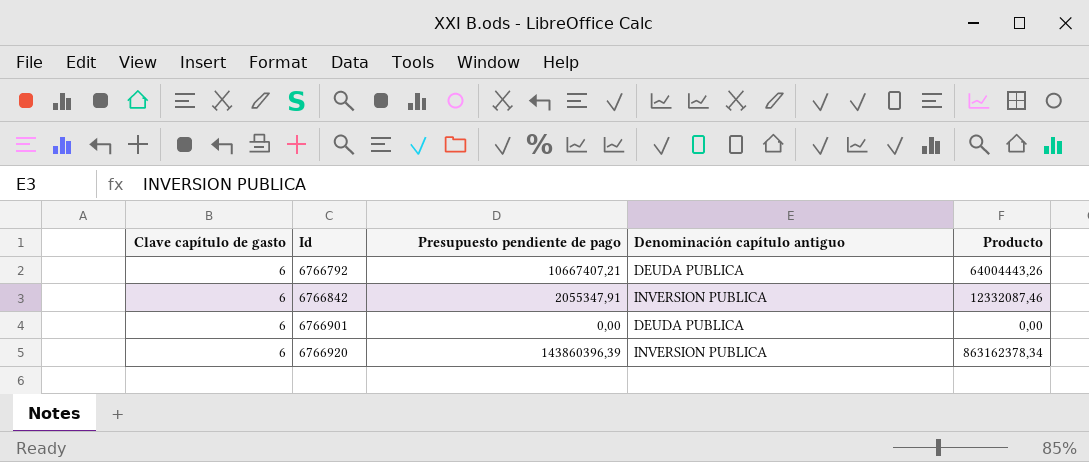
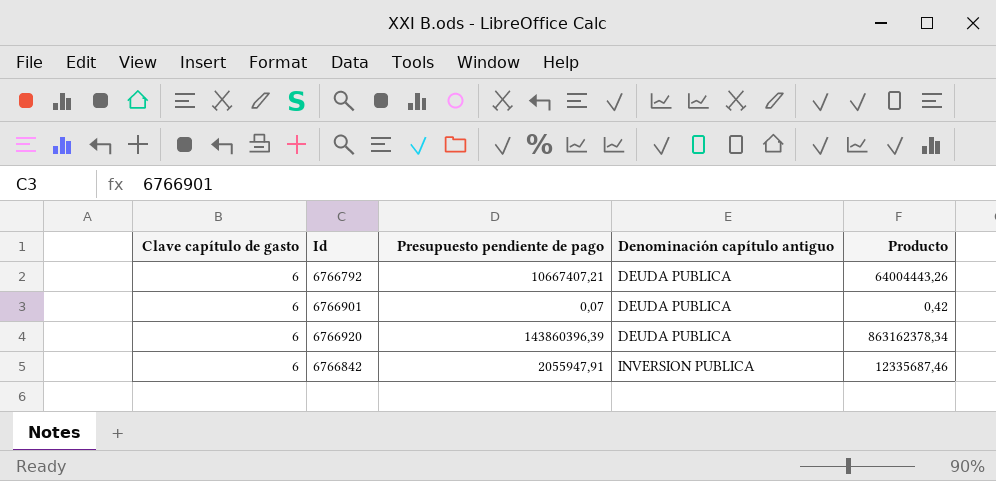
row order: Id ascending -> Denominación capítulo antiguo ascending
6766901 | Presupuesto pendiente de pago: 0,00 -> 0,07
6766901 | Producto: 0,00 -> 0,42
6766920 | Denominación capítulo antiguo: INVERSION PUBLICA -> DEUDA PUBLICA
6766842 | Presupuesto pendiente de pago: 2055347,91 -> 2055947,91
6766842 | Producto: 12332087,46 -> 12335687,46

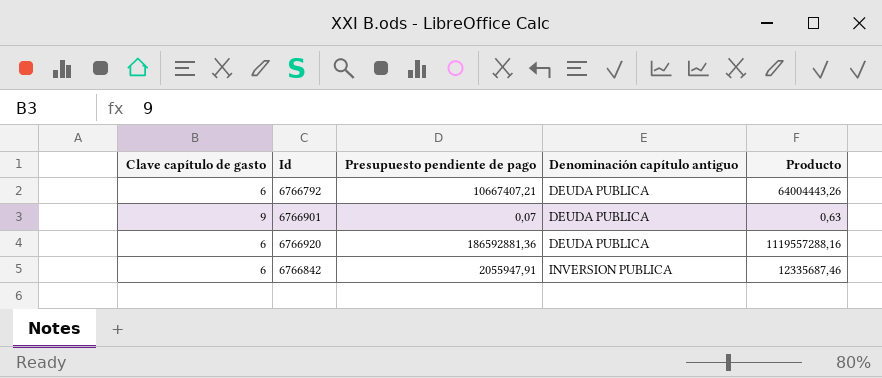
6766901 | Clave capítulo de gasto: 6 -> 9
6766901 | Producto: 0,42 -> 0,63
6766920 | Presupuesto pendiente de pago: 143860396,39 -> 186592881,36
6766920 | Producto: 863162378,34 -> 1119557288,16

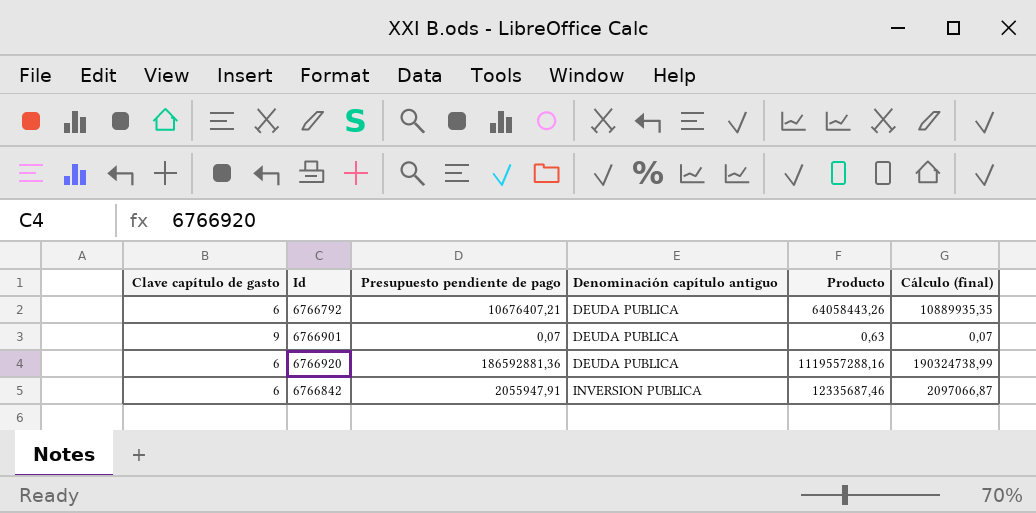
column Cálculo (final) | formula: none -> [Presupuesto pendiente de pago] * 1,02
6766792 | Presupuesto pendiente de pago: 10667407,21 -> 10676407,21
6766792 | Producto: 64004443,26 -> 64058443,26

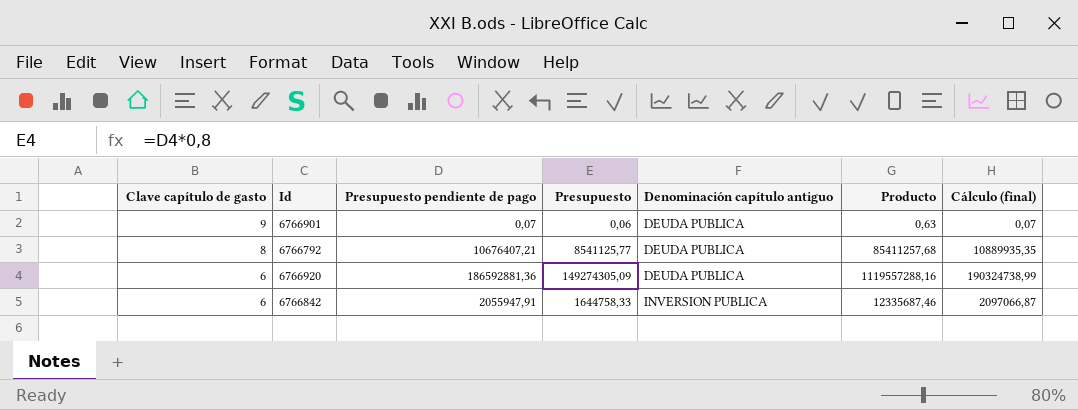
row order: Denominación capítulo antiguo ascending -> Clave capítulo de gasto descending
column Presupuesto | formula: none -> [Presupuesto pendiente de pago] * 0,8
6766792 | Clave capítulo de gasto: 6 -> 8
6766792 | Producto: 64058443,26 -> 85411257,68

